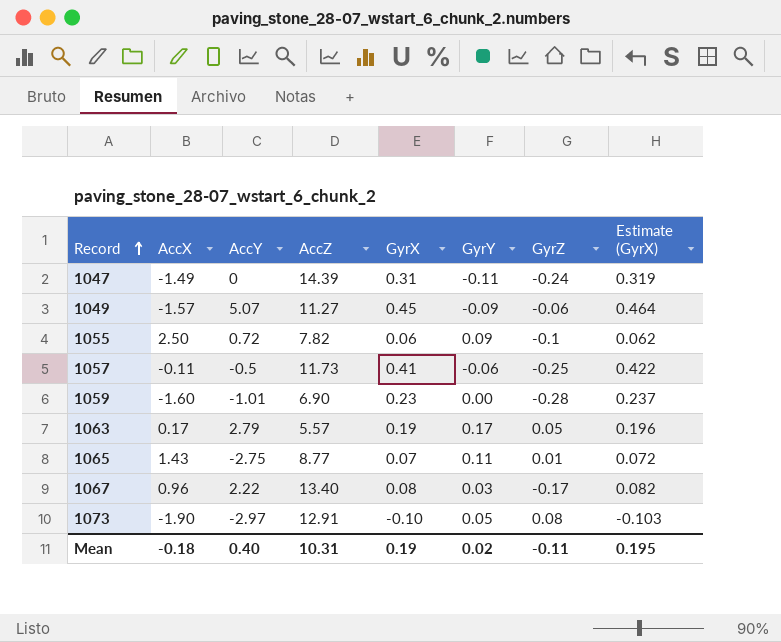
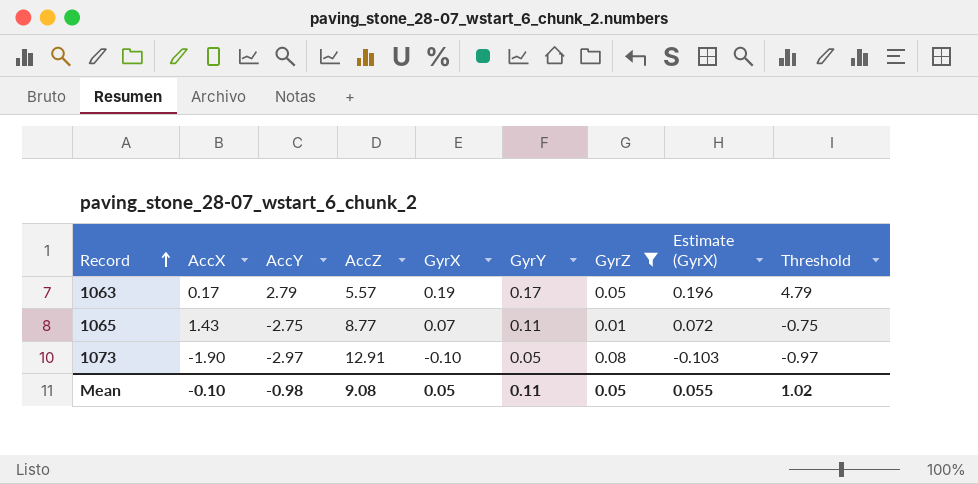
filter: none -> GyrZ >= 0.01
column Threshold | formula: none -> [AccY] + 2
Mean | AccX: -0.18 -> -0.10
Mean | AccY: 0.40 -> -0.98
Mean | AccZ: 10.31 -> 9.08
Mean | GyrX: 0.19 -> 0.05
Mean | GyrY: 0.02 -> 0.11
Mean | GyrZ: -0.11 -> 0.05
Mean | Estimate (GyrX): 0.195 -> 0.055

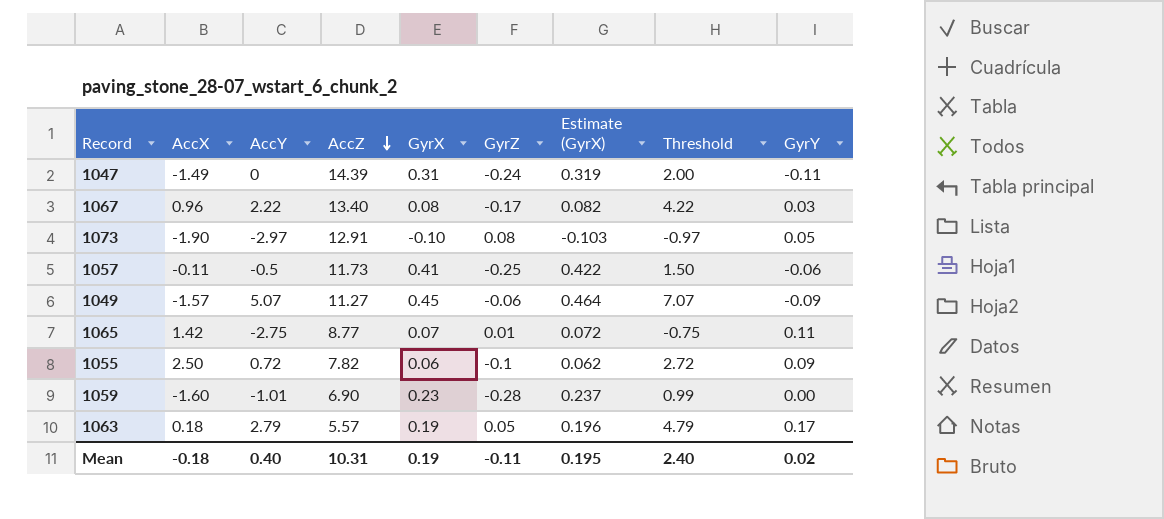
filter: GyrZ >= 0.01 -> none
row order: Record ascending -> AccZ descending
column GyrY | position: 6 -> 9
1065 | AccX: 1.43 -> 1.42
1063 | AccX: 0.17 -> 0.18
Mean | AccX: -0.10 -> -0.18
Mean | AccY: -0.98 -> 0.40
Mean | AccZ: 9.08 -> 10.31
Mean | GyrX: 0.05 -> 0.19
Mean | GyrZ: 0.05 -> -0.11
Mean | Estimate (GyrX): 0.055 -> 0.195
Mean | Threshold: 1.02 -> 2.40
Mean | GyrY: 0.11 -> 0.02

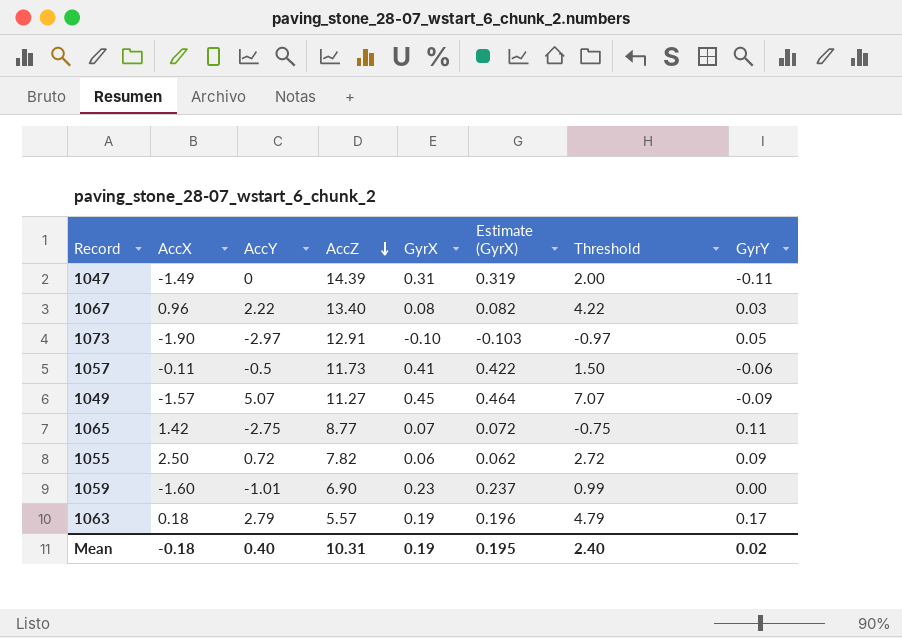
column GyrZ | position: 6 -> none

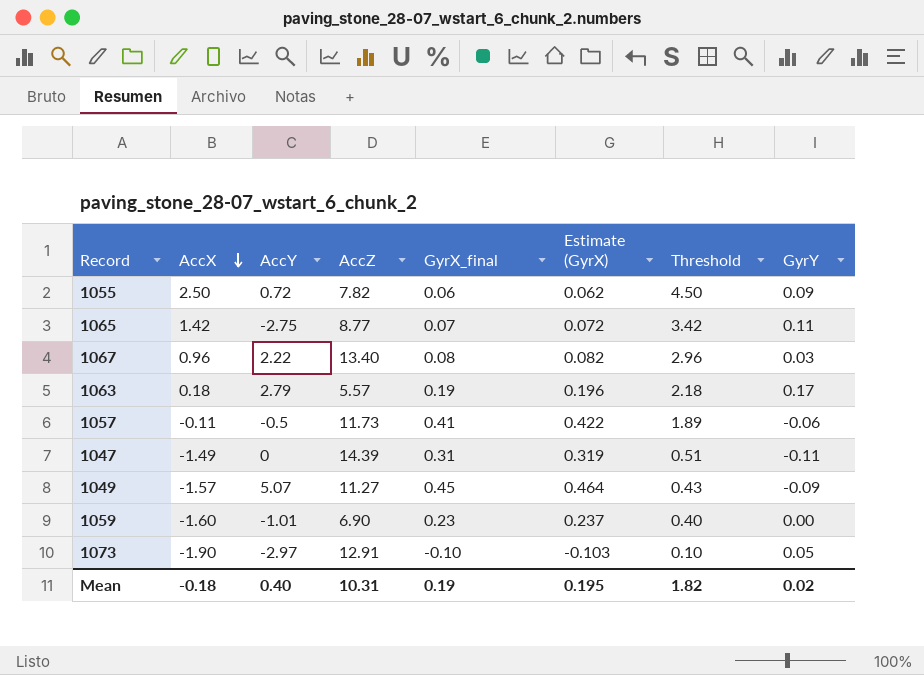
row order: AccZ descending -> AccX descending
column name: GyrX -> GyrX_final
column Threshold | formula: [AccY] + 2 -> [AccX] + 2
Mean | Threshold: 2.40 -> 1.82

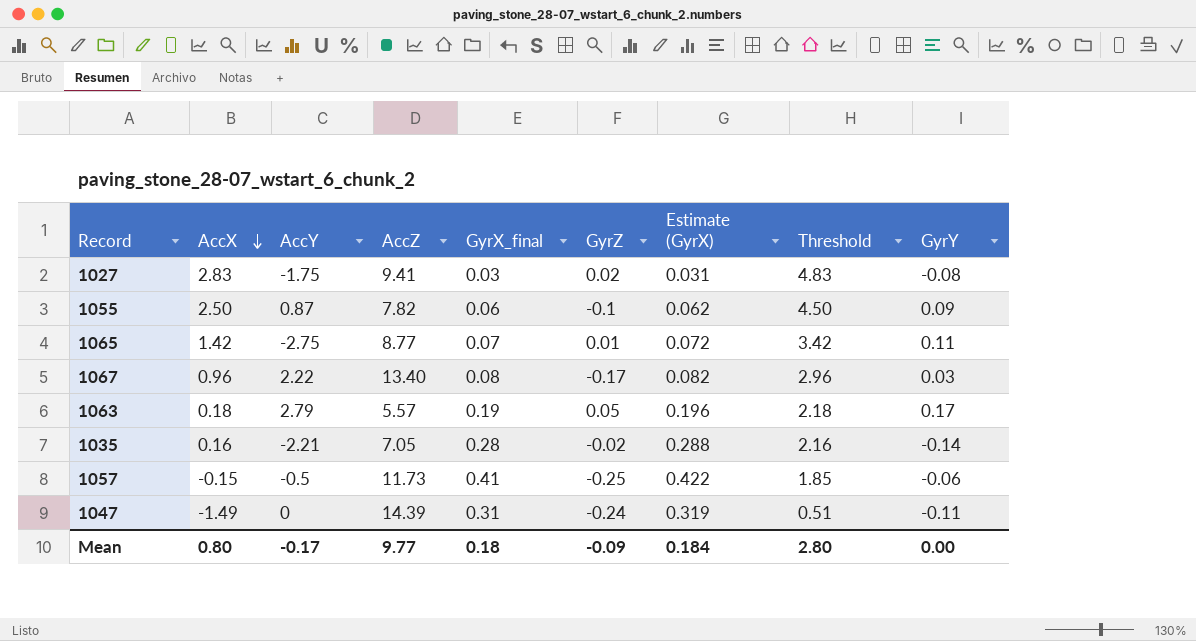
column GyrZ | position: none -> 6
row 1049: -1.57 | 5.07 | 11.27 | 0.45 | 0.464 | 0.43 | -0.09 -> none
row 1059: -1.60 | -1.01 | 6.90 | 0.23 | 0.237 | 0.40 | 0.00 -> none
row 1073: -1.90 | -2.97 | 12.91 | -0.10 | -0.103 | 0.10 | 0.05 -> none
row 1027: none -> 2.83 | -1.75 | 9.41 | 0.03 | 0.02 | 0.031 | 4.83 | -0.08
1055 | AccY: 0.72 -> 0.87
row 1035: none -> 0.16 | -2.21 | 7.05 | 0.28 | -0.02 | 0.288 | 2.16 | -0.14
1057 | AccX: -0.11 -> -0.15
1057 | Threshold: 1.89 -> 1.85
Mean | AccX: -0.18 -> 0.80
Mean | AccY: 0.40 -> -0.17
Mean | AccZ: 10.31 -> 9.77
Mean | GyrX_final: 0.19 -> 0.18
Mean | Estimate (GyrX): 0.195 -> 0.184
Mean | Threshold: 1.82 -> 2.80
Mean | GyrY: 0.02 -> 0.00

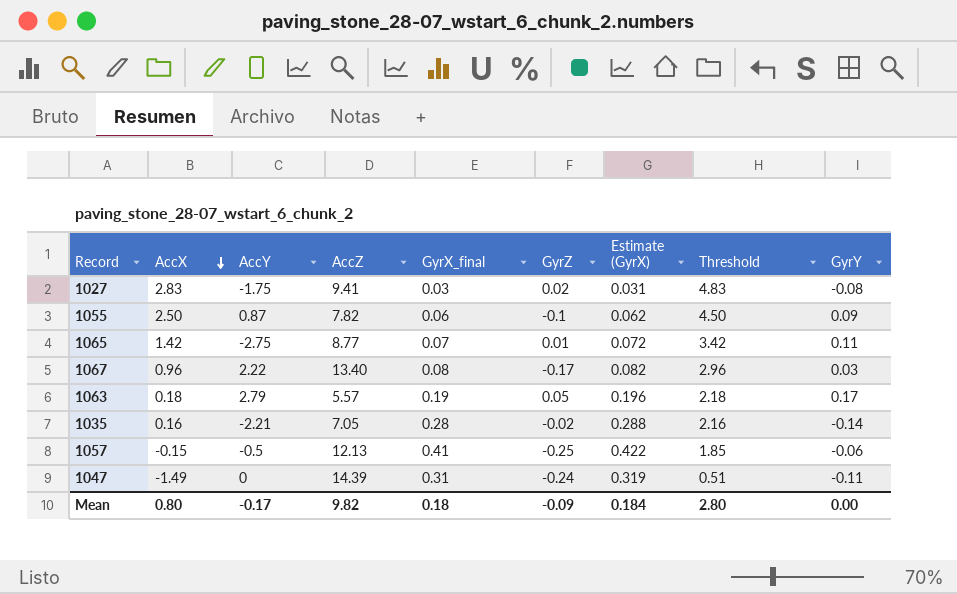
1057 | AccZ: 11.73 -> 12.13
Mean | AccZ: 9.77 -> 9.82

